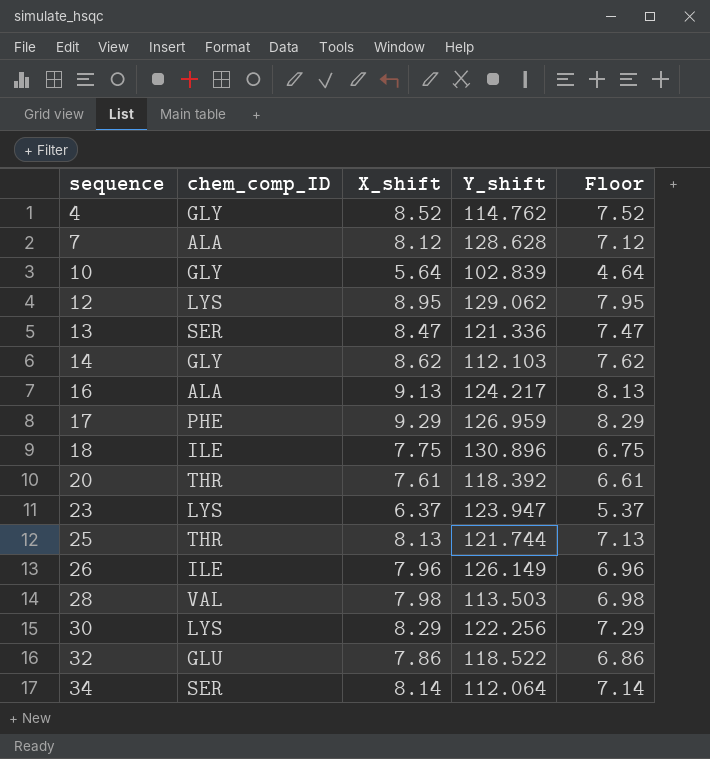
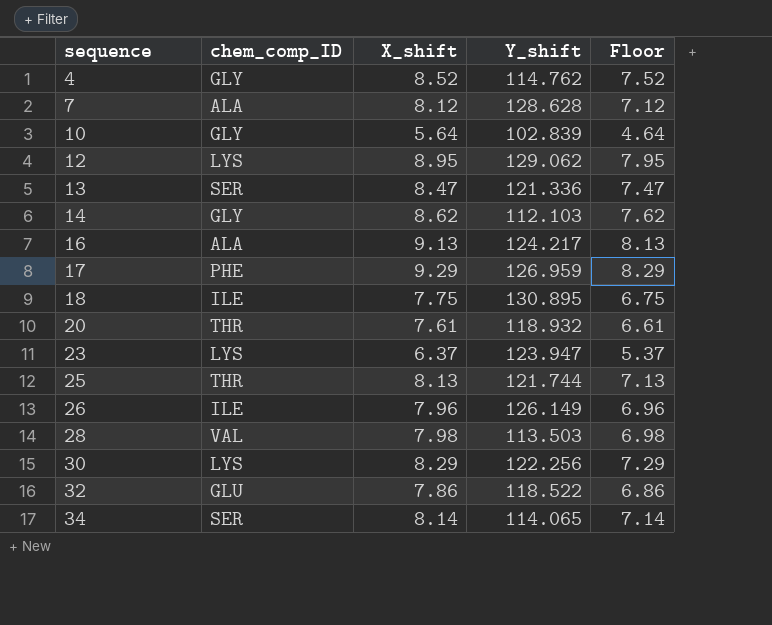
18 | Y_shift: 130.896 -> 130.895
20 | Y_shift: 118.392 -> 118.932
34 | Y_shift: 112.064 -> 114.065

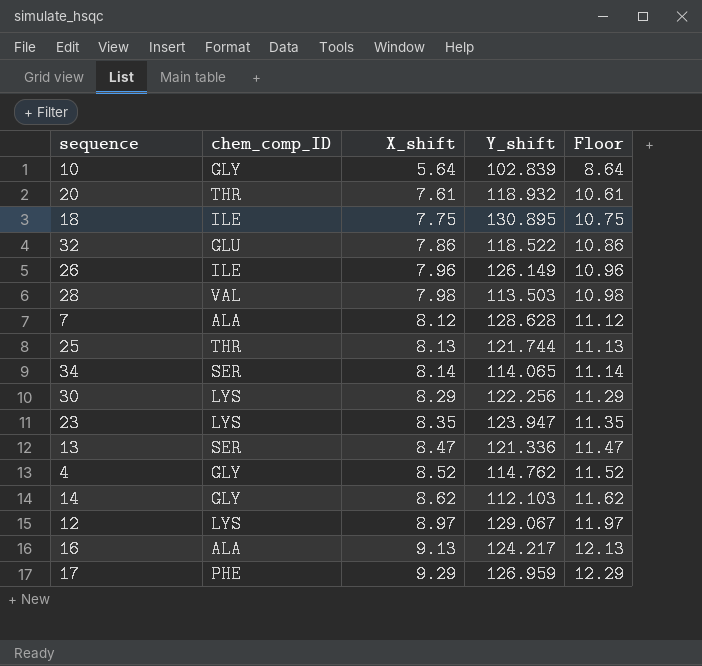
row order: sequence ascending -> X_shift ascending
column Floor | formula: [X_shift] - 1 -> [X_shift] + 3
23 | X_shift: 6.37 -> 8.35
12 | X_shift: 8.95 -> 8.97
12 | Y_shift: 129.062 -> 129.067

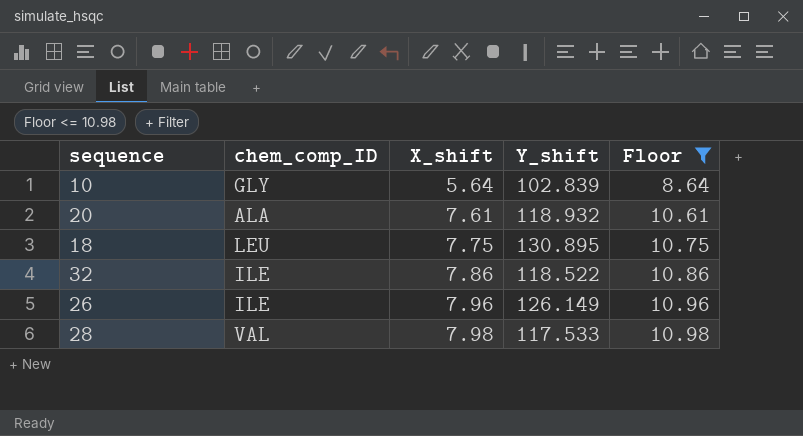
filter: none -> Floor <= 10.98
20 | chem_comp_ID: THR -> ALA
18 | chem_comp_ID: ILE -> LEU
32 | chem_comp_ID: GLU -> ILE
28 | Y_shift: 113.503 -> 117.533

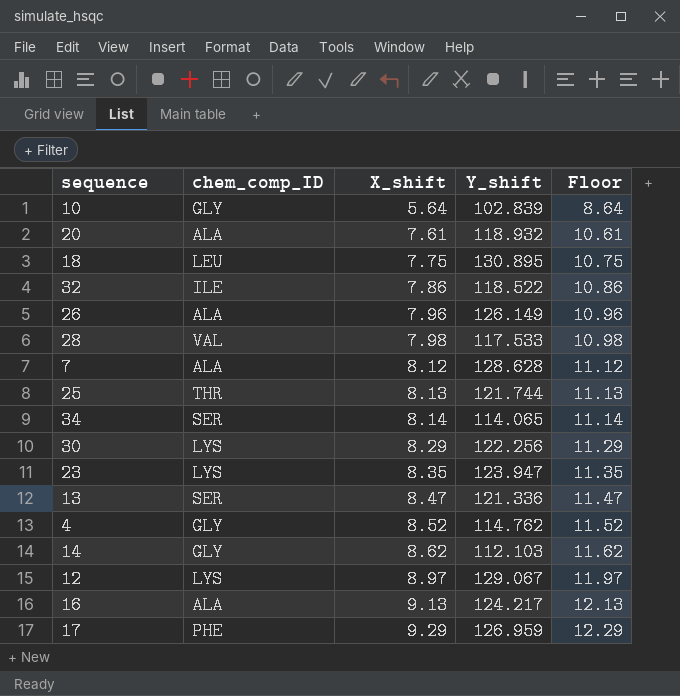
filter: Floor <= 10.98 -> none
26 | chem_comp_ID: ILE -> ALA

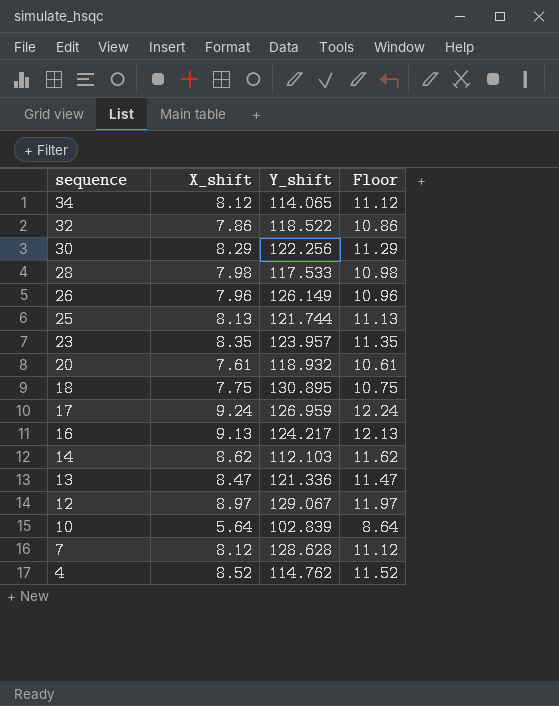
row order: X_shift ascending -> sequence descending
column chem_comp_ID | position: 2 -> none
34 | X_shift: 8.14 -> 8.12
34 | Floor: 11.14 -> 11.12
23 | Y_shift: 123.947 -> 123.957
17 | X_shift: 9.29 -> 9.24
17 | Floor: 12.29 -> 12.24

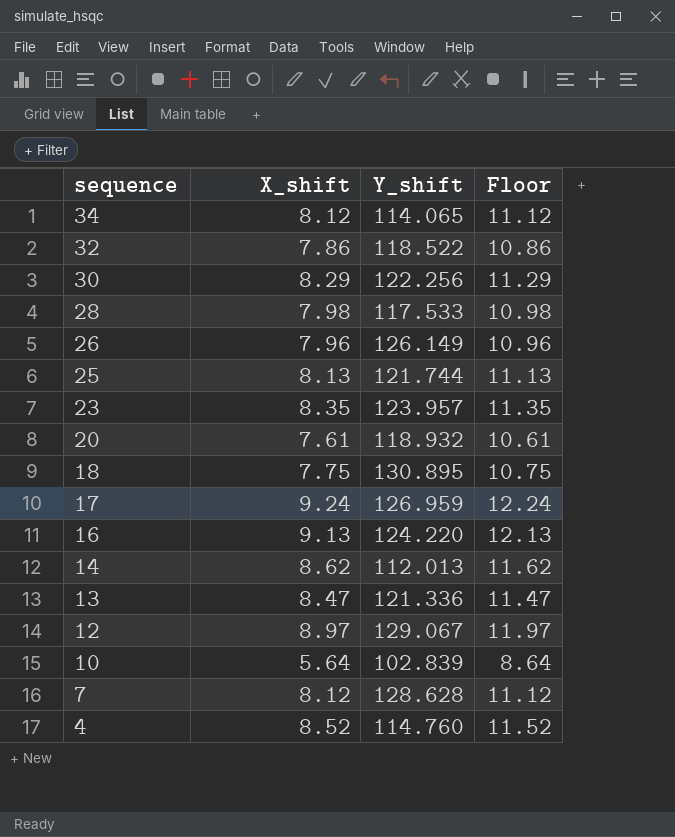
16 | Y_shift: 124.217 -> 124.220
14 | Y_shift: 112.103 -> 112.013
4 | Y_shift: 114.762 -> 114.760

